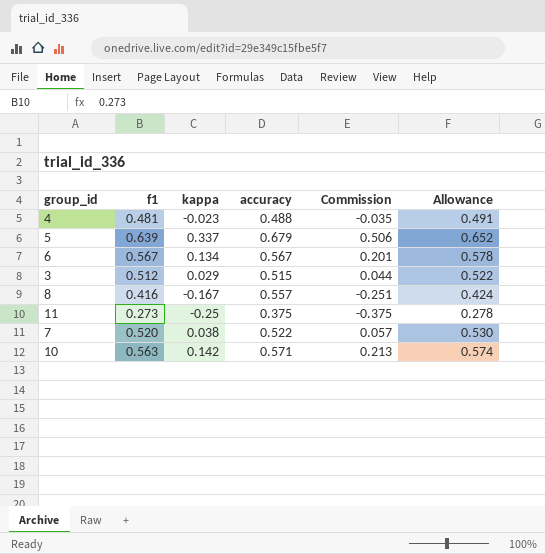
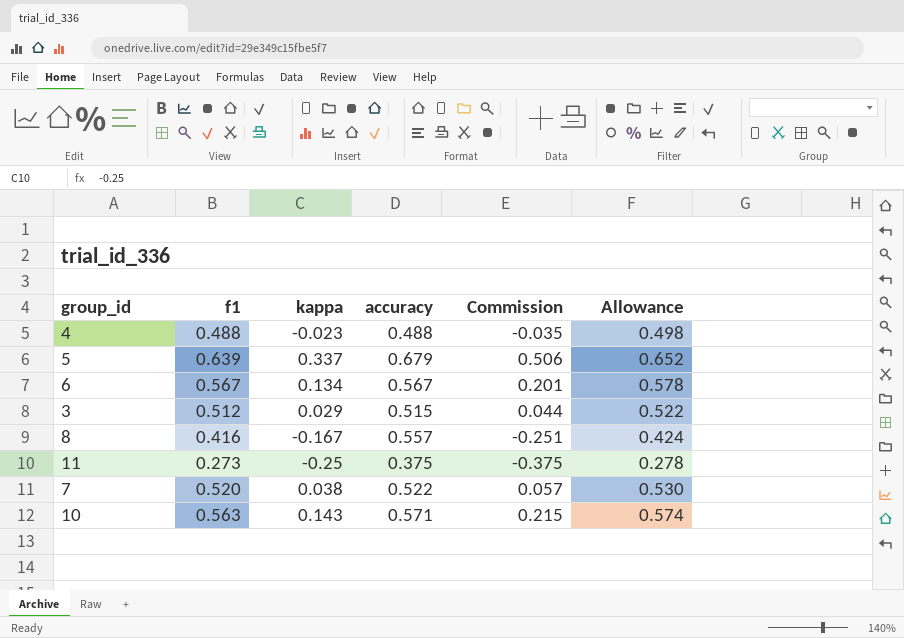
4 | f1: 0.481 -> 0.488
4 | Allowance: 0.491 -> 0.498
10 | kappa: 0.142 -> 0.143
10 | Commission: 0.213 -> 0.215

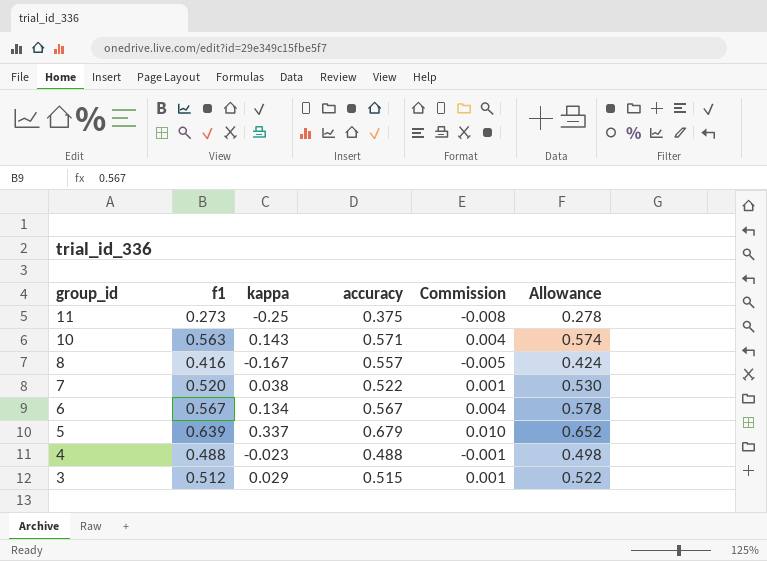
row order: none -> group_id descending
column Commission | formula: [kappa] * 1.5 -> [kappa] * 0.03

